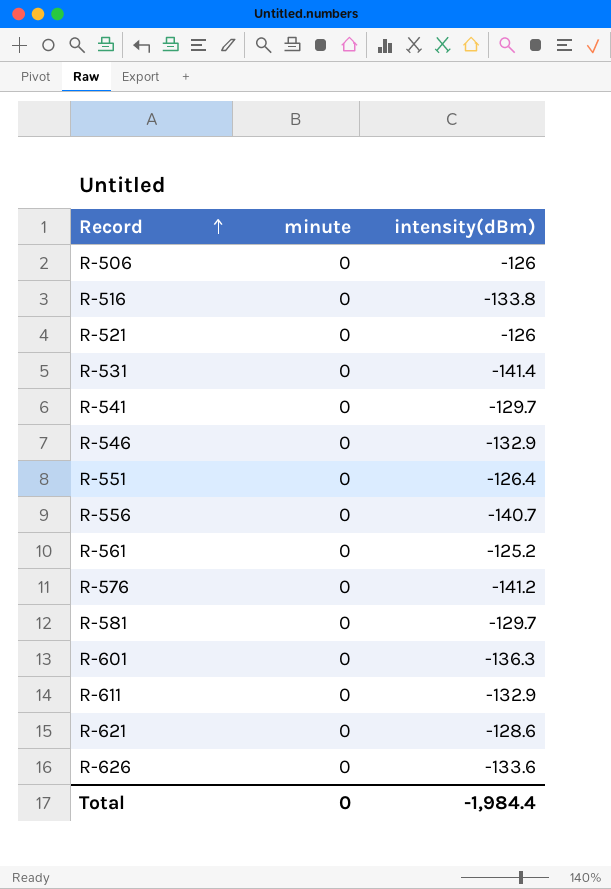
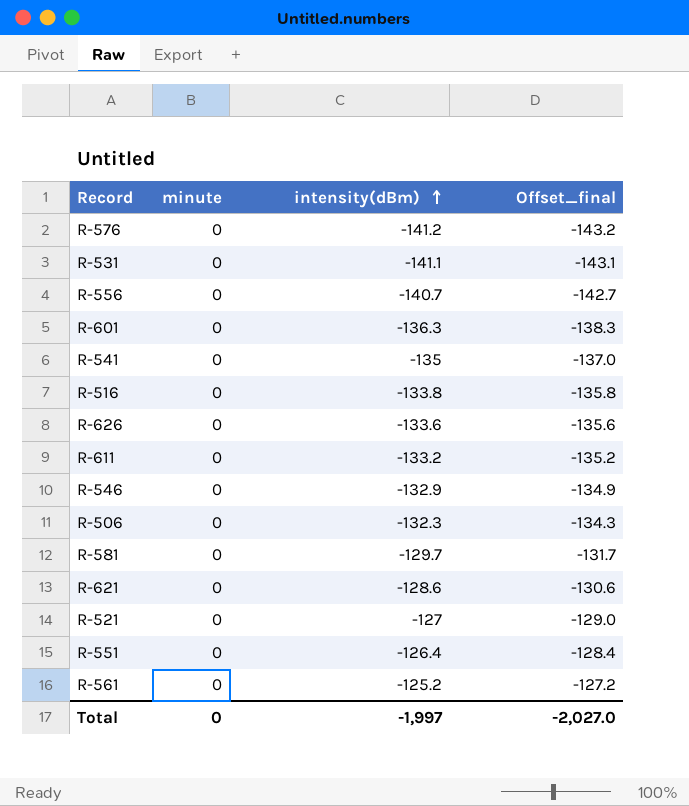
row order: Record ascending -> intensity(dBm) ascending
column Offset_final | formula: none -> [intensity(dBm)] - 2
R-531 | intensity(dBm): -141.4 -> -141.1
R-541 | intensity(dBm): -129.7 -> -135
R-611 | intensity(dBm): -132.9 -> -133.2
R-506 | intensity(dBm): -126 -> -132.3
R-521 | intensity(dBm): -126 -> -127
Total | intensity(dBm): -1,984.4 -> -1,997

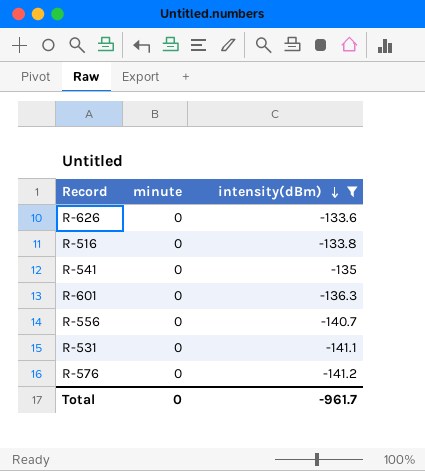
filter: none -> intensity(dBm) <= -133.6
row order: intensity(dBm) ascending -> intensity(dBm) descending
column Offset_final | formula: [intensity(dBm)] - 2 -> none
Total | intensity(dBm): -1,997 -> -961.7

